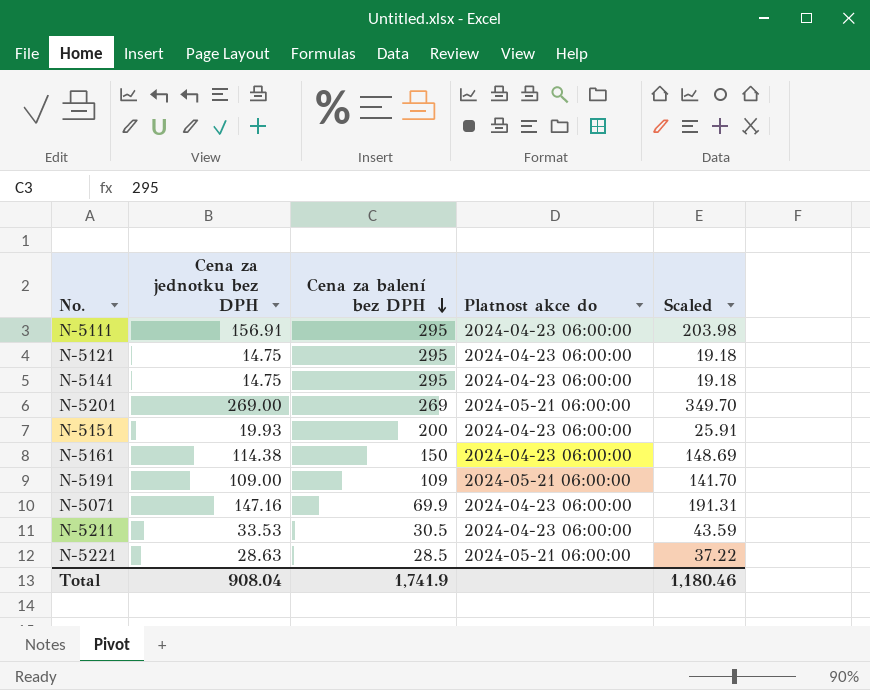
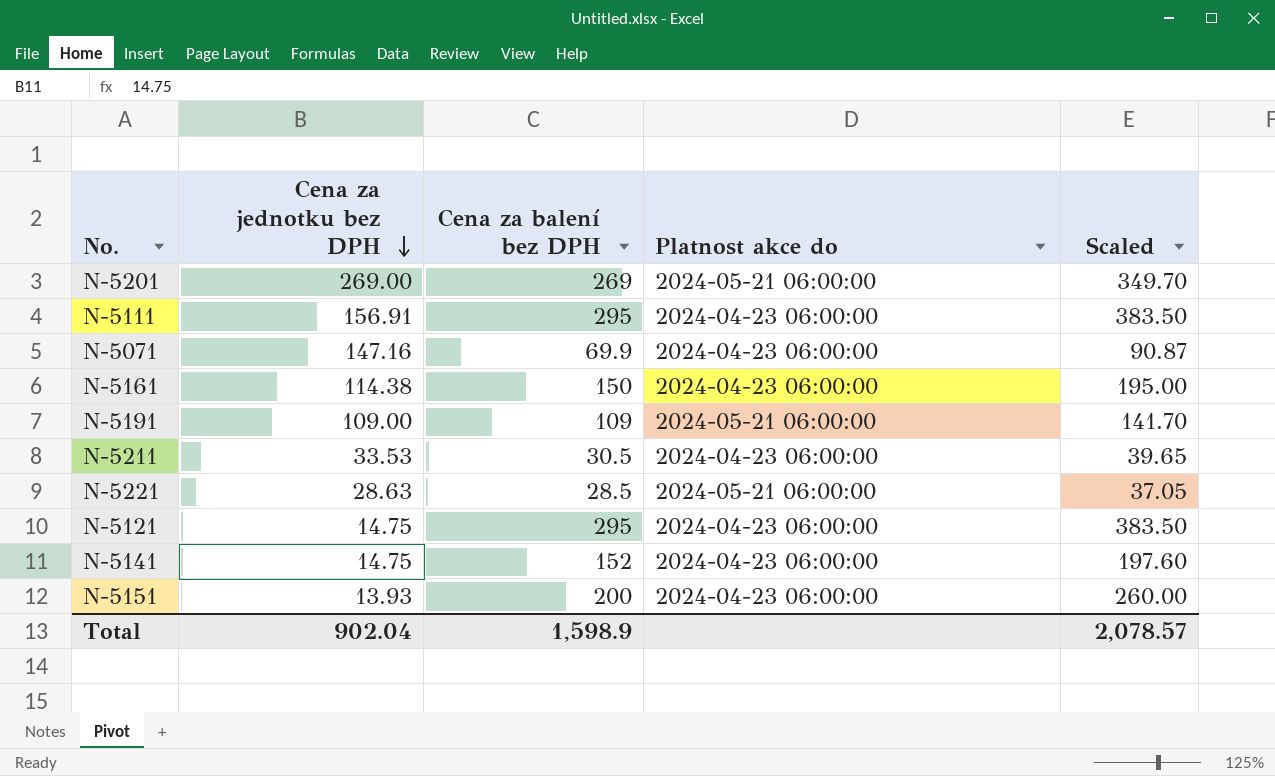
row order: Cena za balení bez DPH descending -> Cena za jednotku bez DPH descending
column Scaled | formula: [Cena za jednotku bez DPH] * 1.3 -> [Cena za balení bez DPH] * 1.3
N-5141 | Cena za balení bez DPH: 295 -> 152
N-5151 | Cena za jednotku bez DPH: 19.93 -> 13.93
Total | Cena za jednotku bez DPH: 908.04 -> 902.04
Total | Cena za balení bez DPH: 1,741.9 -> 1,598.9
Total | Scaled: 1,180.46 -> 2,078.57

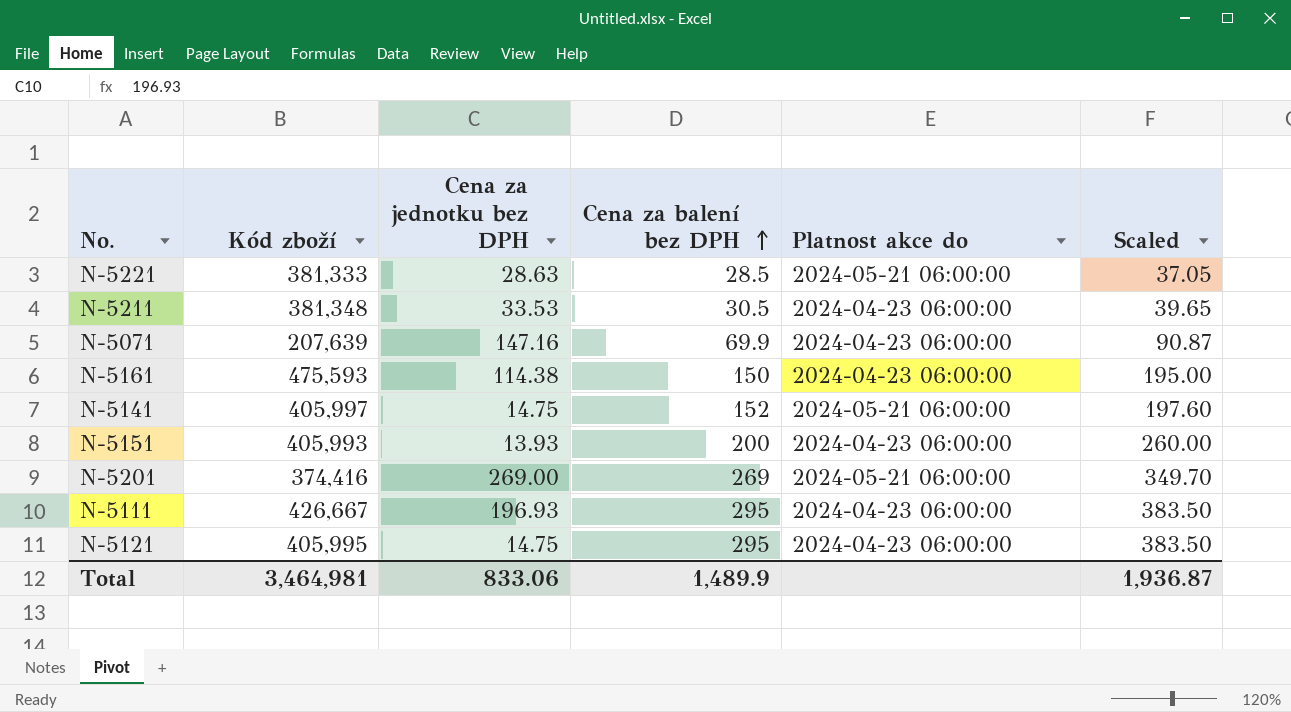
row order: Cena za jednotku bez DPH descending -> Cena za balení bez DPH ascending
column Kód zboží | position: none -> 2
row N-5191: 109.00 | 109 | 2024-05-21 06:00:00 | 141.70 -> none
N-5141 | Platnost akce do: 2024-04-23 06:00:00 -> 2024-05-21 06:00:00
N-5111 | Cena za jednotku bez DPH: 156.91 -> 196.93
Total | Cena za jednotku bez DPH: 902.04 -> 833.06
Total | Cena za balení bez DPH: 1,598.9 -> 1,489.9
Total | Scaled: 2,078.57 -> 1,936.87

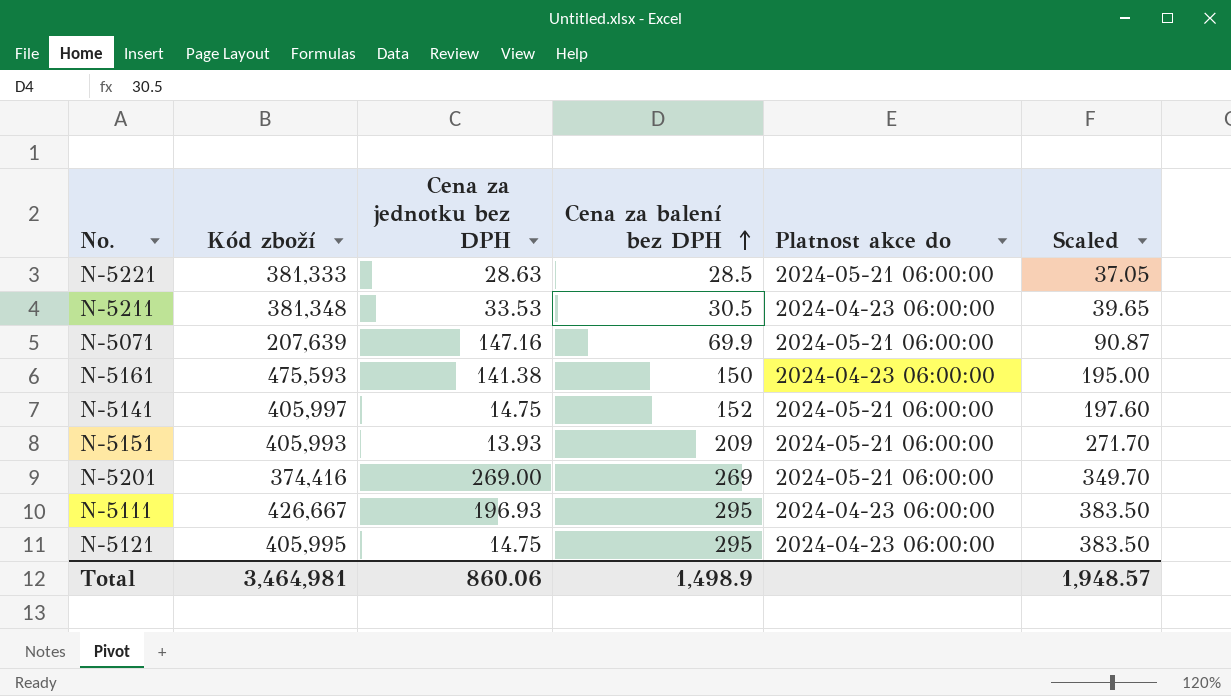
N-5071 | Platnost akce do: 2024-04-23 06:00:00 -> 2024-05-21 06:00:00
N-5161 | Cena za jednotku bez DPH: 114.38 -> 141.38
N-5151 | Cena za balení bez DPH: 200 -> 209
N-5151 | Platnost akce do: 2024-04-23 06:00:00 -> 2024-05-21 06:00:00
N-5151 | Scaled: 260.00 -> 271.70
Total | Cena za jednotku bez DPH: 833.06 -> 860.06
Total | Cena za balení bez DPH: 1,489.9 -> 1,498.9
Total | Scaled: 1,936.87 -> 1,948.57

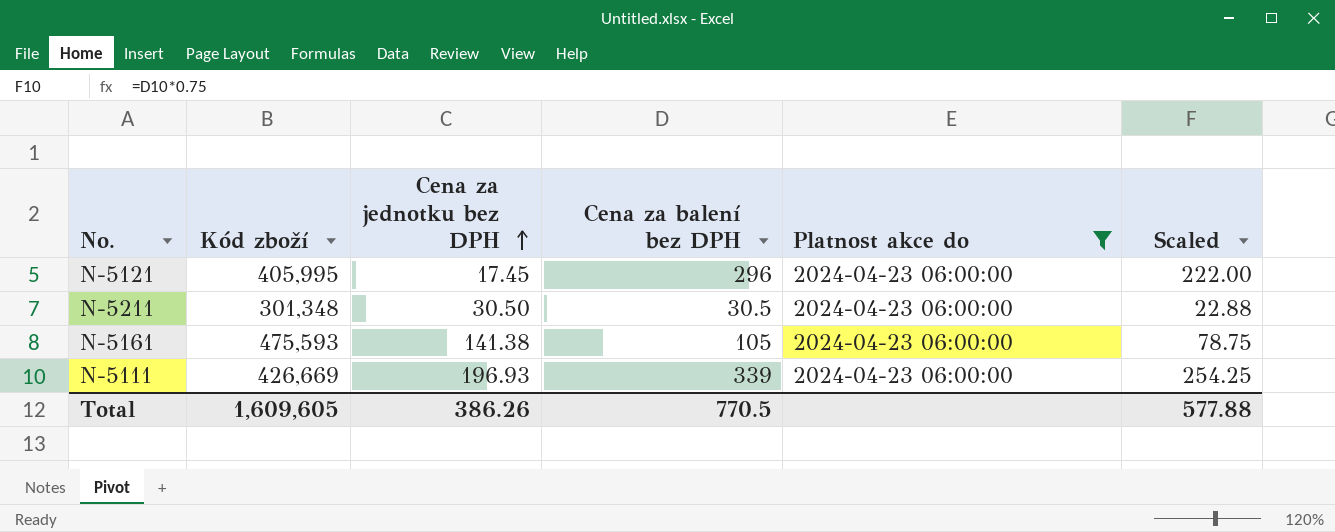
filter: none -> Platnost akce do = 2024-04-23 06:00:00
row order: Cena za balení bez DPH ascending -> Cena za jednotku bez DPH ascending
column Scaled | formula: [Cena za balení bez DPH] * 1.3 -> [Cena za balení bez DPH] * 0.75
N-5121 | Cena za jednotku bez DPH: 14.75 -> 17.45
N-5121 | Cena za balení bez DPH: 295 -> 296
N-5211 | Kód zboží: 381,348 -> 301,348
N-5211 | Cena za jednotku bez DPH: 33.53 -> 30.50
N-5161 | Cena za balení bez DPH: 150 -> 105
N-5111 | Kód zboží: 426,667 -> 426,669
N-5111 | Cena za balení bez DPH: 295 -> 339
Total | Kód zboží: 3,464,981 -> 1,609,605
Total | Cena za jednotku bez DPH: 860.06 -> 386.26
Total | Cena za balení bez DPH: 1,498.9 -> 770.5
Total | Scaled: 1,948.57 -> 577.88

